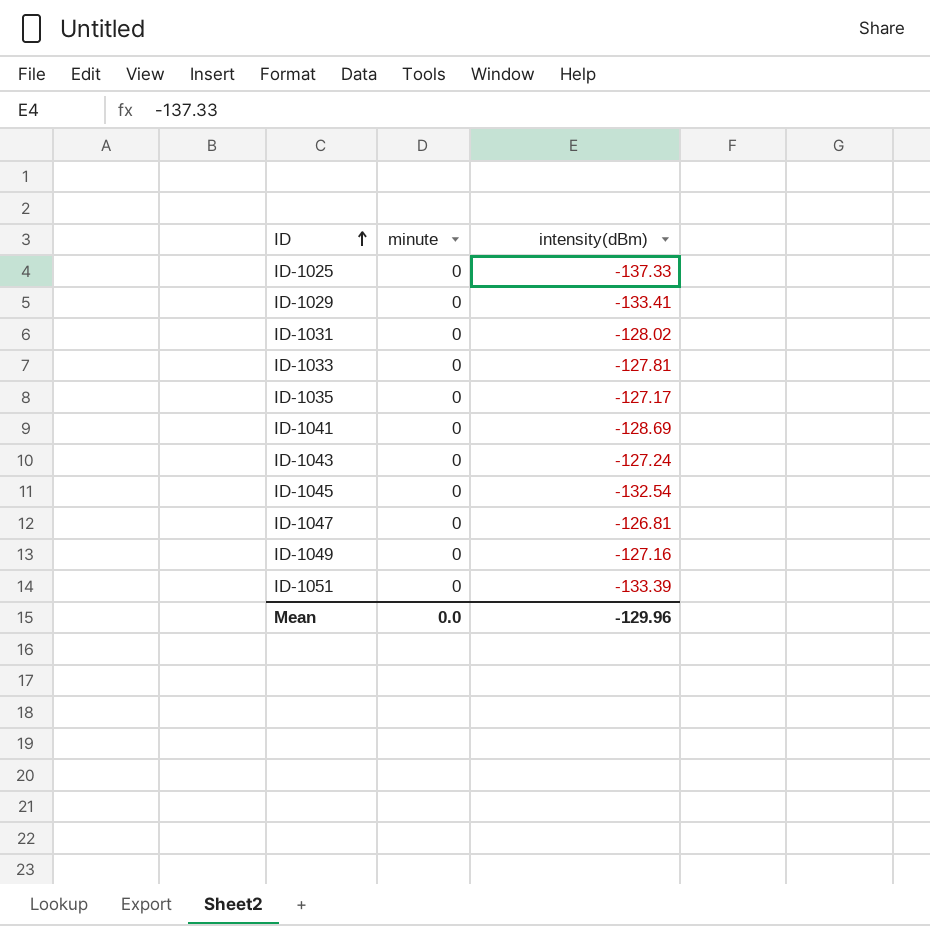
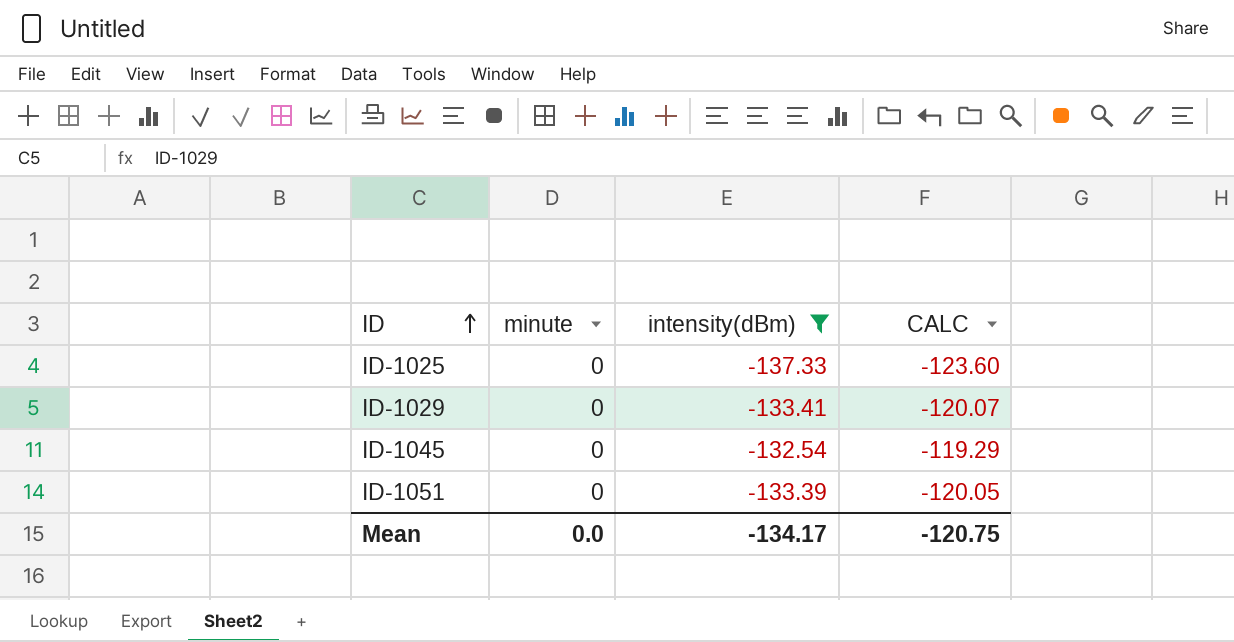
filter: none -> intensity(dBm) <= -132.54
column CALC | formula: none -> [intensity(dBm)] * 0.9
Mean | intensity(dBm): -129.96 -> -134.17

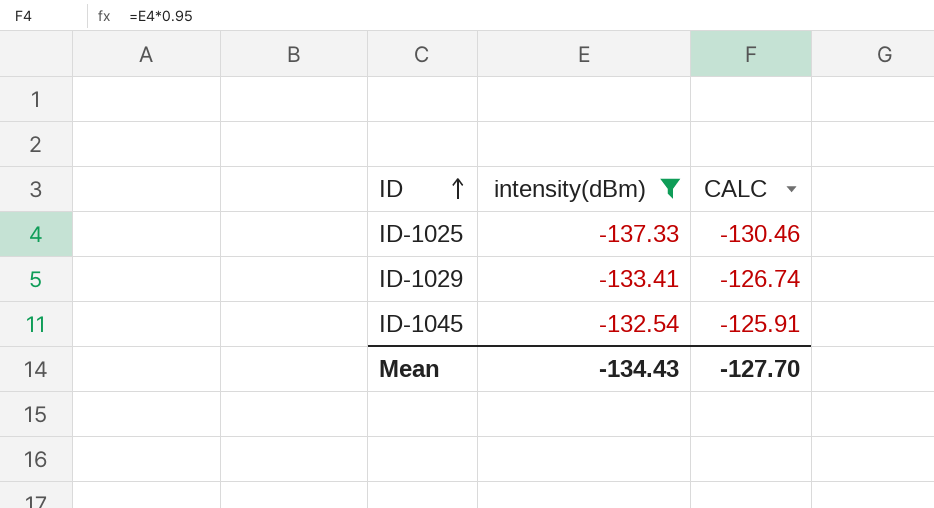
column minute | position: 2 -> none
column CALC | formula: [intensity(dBm)] * 0.9 -> [intensity(dBm)] * 0.95
row ID-1051: 0 | -133.39 | -120.05 -> none
Mean | intensity(dBm): -134.17 -> -134.43
Mean | CALC: -120.75 -> -127.70

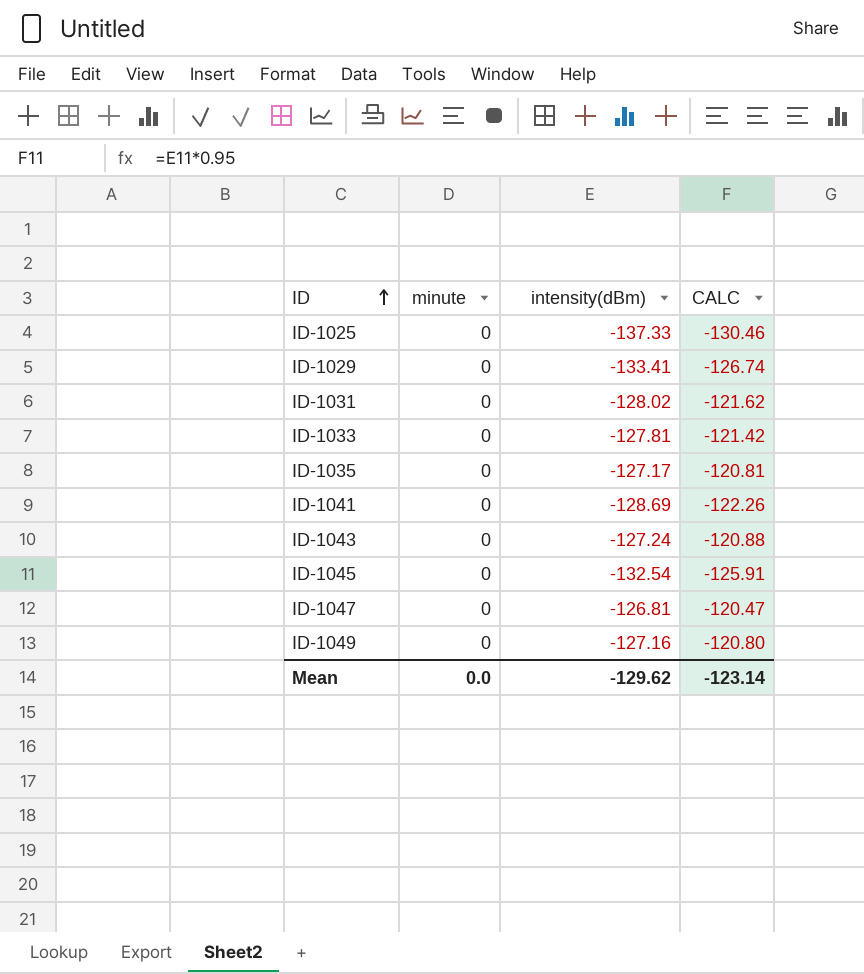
filter: intensity(dBm) <= -132.54 -> none
column minute | position: none -> 2
Mean | intensity(dBm): -134.43 -> -129.62
Mean | CALC: -127.70 -> -123.14

